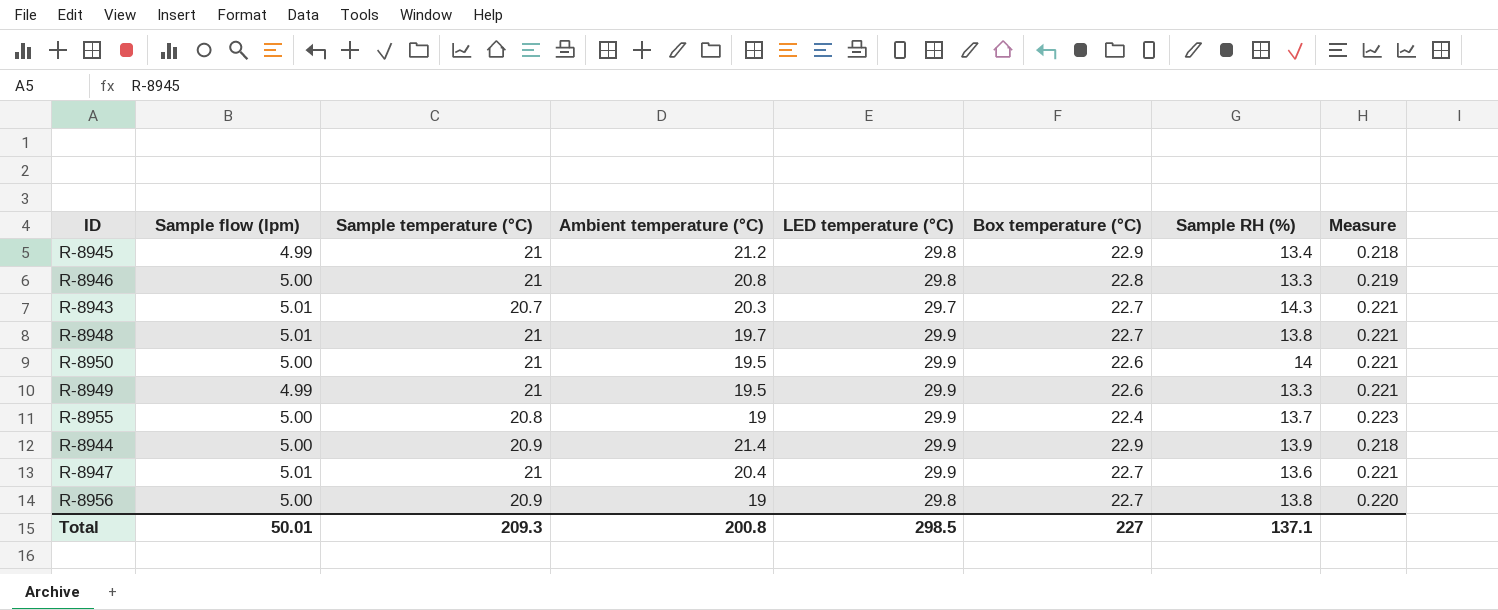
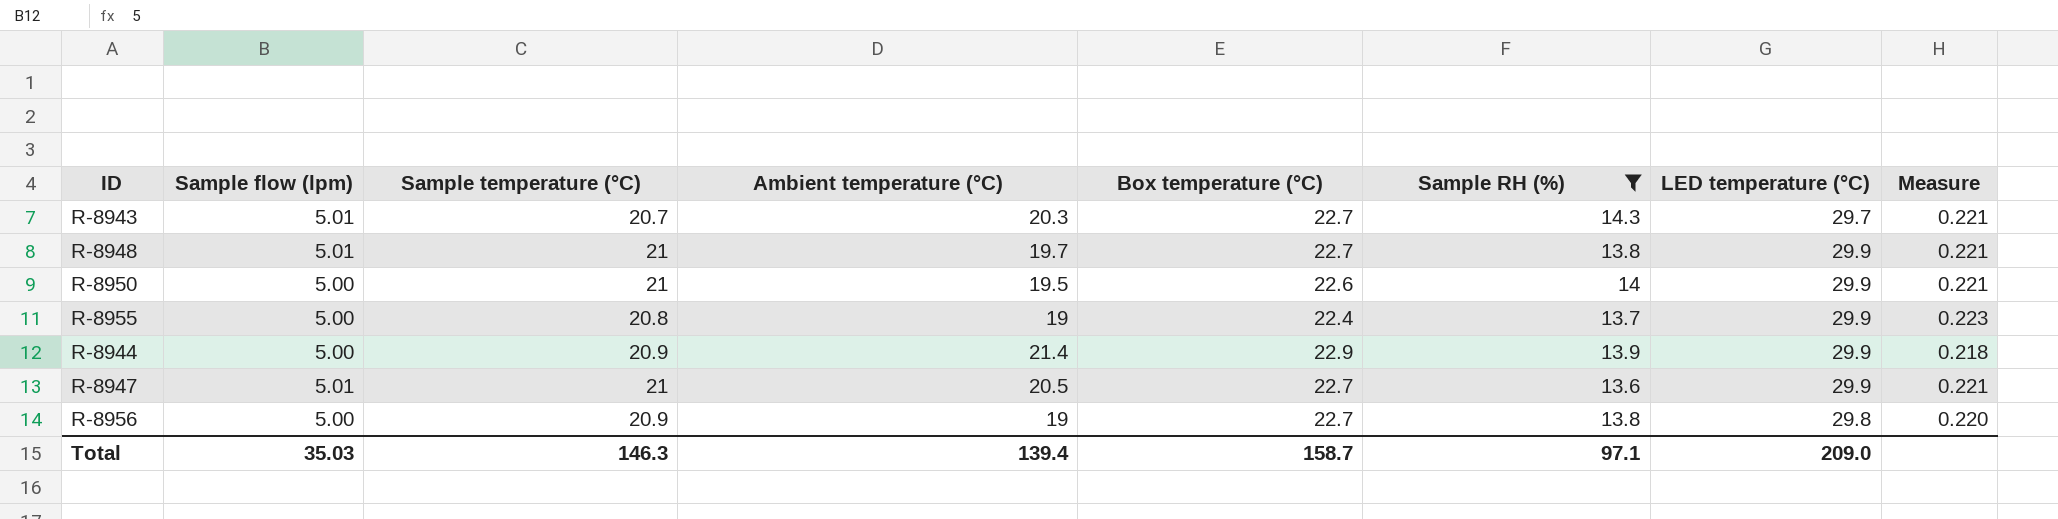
filter: none -> Sample RH (%) >= 13.6
column LED temperature (°C) | position: 5 -> 7
R-8947 | Ambient temperature (°C): 20.4 -> 20.5
Total | Sample flow (lpm): 50.01 -> 35.03
Total | Sample temperature (°C): 209.3 -> 146.3
Total | Ambient temperature (°C): 200.8 -> 139.4
Total | Box temperature (°C): 227 -> 158.7
Total | Sample RH (%): 137.1 -> 97.1
Total | LED temperature (°C): 298.5 -> 209.0

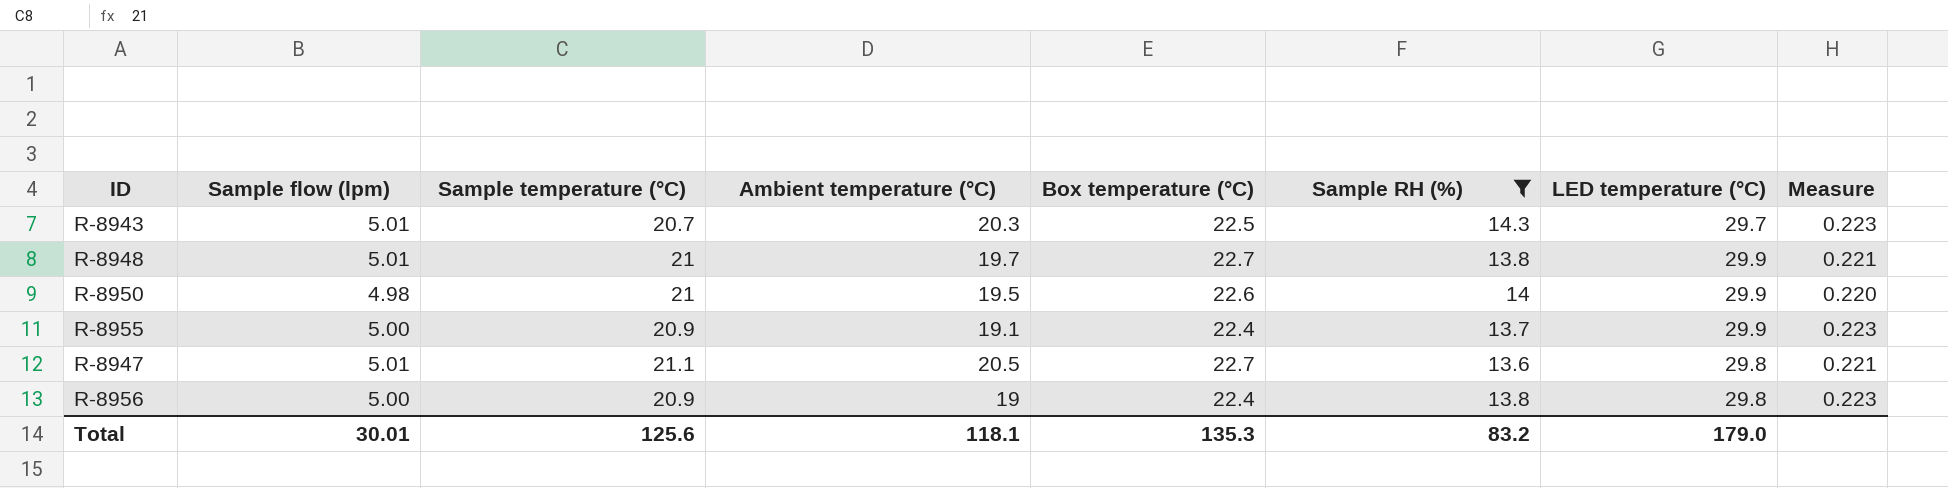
row R-8944: 5.00 | 20.9 | 21.4 | 22.9 | 13.9 | 29.9 | 0.218 -> none
R-8943 | Box temperature (°C): 22.7 -> 22.5
R-8943 | Measure: 0.221 -> 0.223
R-8950 | Sample flow (lpm): 5.00 -> 4.98
R-8950 | Measure: 0.221 -> 0.220
R-8955 | Sample temperature (°C): 20.8 -> 20.9
R-8955 | Ambient temperature (°C): 19 -> 19.1
R-8947 | Sample temperature (°C): 21 -> 21.1
R-8947 | LED temperature (°C): 29.9 -> 29.8
R-8956 | Box temperature (°C): 22.7 -> 22.4
R-8956 | Measure: 0.220 -> 0.223
Total | Sample flow (lpm): 35.03 -> 30.01
Total | Sample temperature (°C): 146.3 -> 125.6
Total | Ambient temperature (°C): 139.4 -> 118.1
Total | Box temperature (°C): 158.7 -> 135.3
Total | Sample RH (%): 97.1 -> 83.2
Total | LED temperature (°C): 209.0 -> 179.0

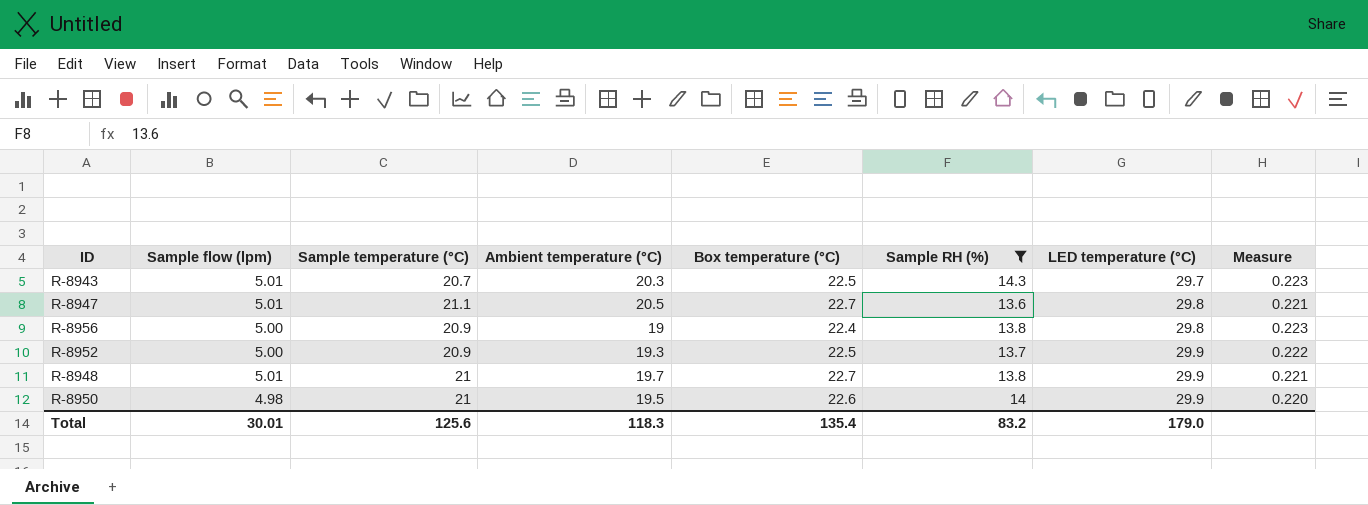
row order: none -> LED temperature (°C) ascending
row R-8955: 5.00 | 20.9 | 19.1 | 22.4 | 13.7 | 29.9 | 0.223 -> none
row R-8952: none -> 5.00 | 20.9 | 19.3 | 22.5 | 13.7 | 29.9 | 0.222
Total | Ambient temperature (°C): 118.1 -> 118.3
Total | Box temperature (°C): 135.3 -> 135.4

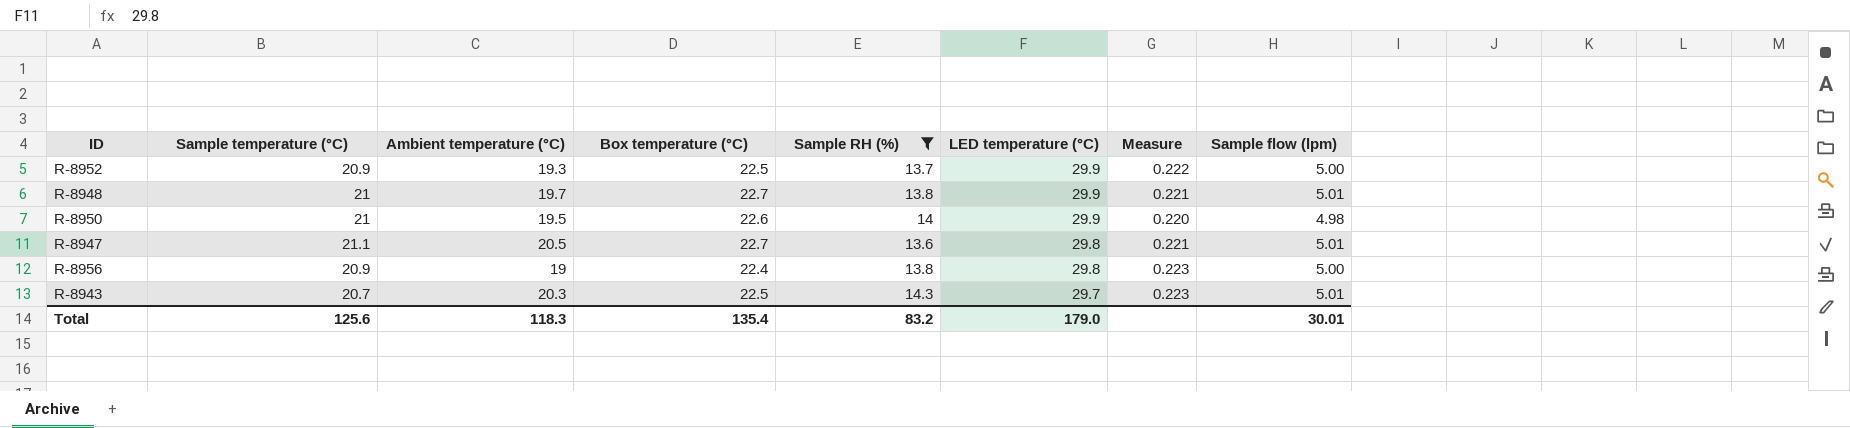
row order: LED temperature (°C) ascending -> LED temperature (°C) descending
column Sample flow (lpm) | position: 2 -> 8

